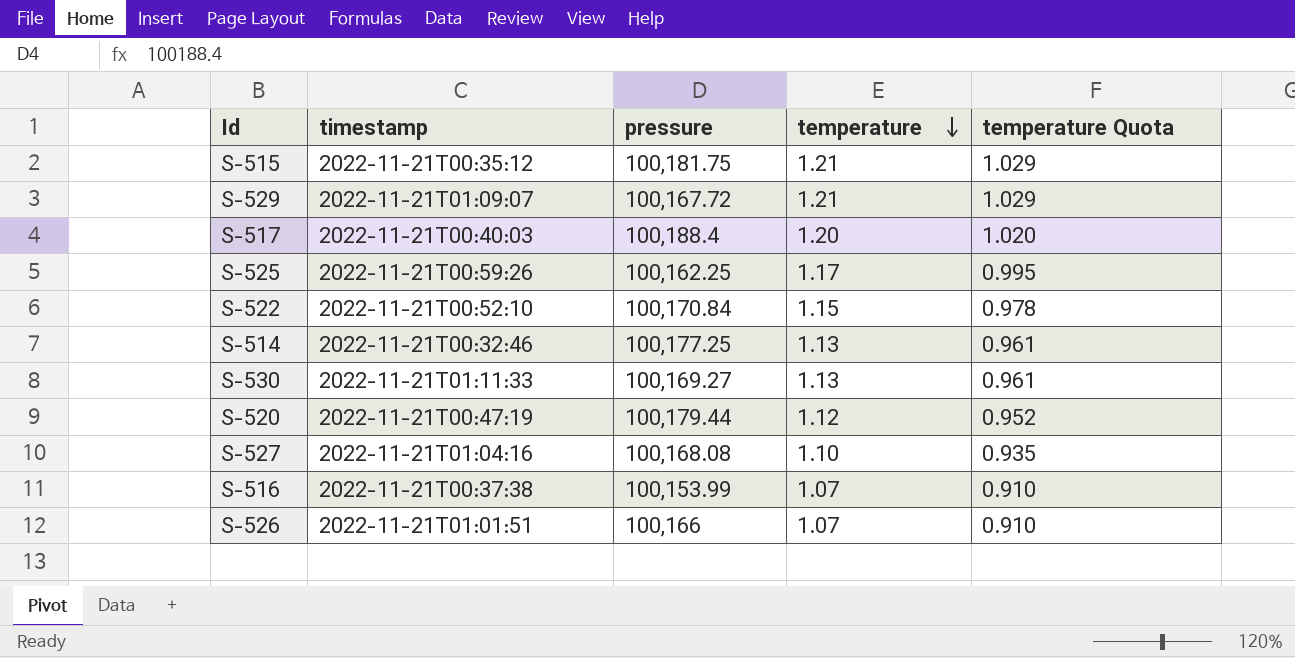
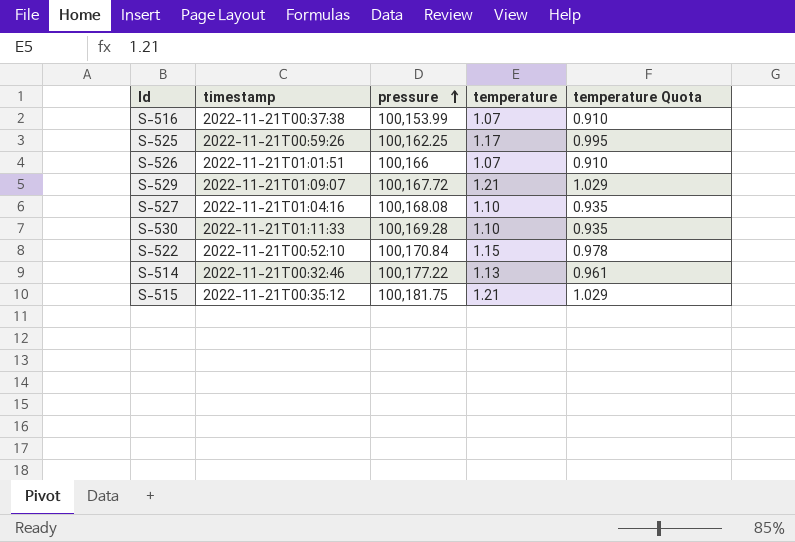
row order: temperature descending -> pressure ascending
row S-517: 2022-11-21T00:40:03 | 100,188.4 | 1.20 | 1.020 -> none
row S-520: 2022-11-21T00:47:19 | 100,179.44 | 1.12 | 0.952 -> none
S-530 | pressure: 100,169.27 -> 100,169.28
S-530 | temperature: 1.13 -> 1.10
S-530 | temperature Quota: 0.961 -> 0.935
S-514 | pressure: 100,177.25 -> 100,177.22

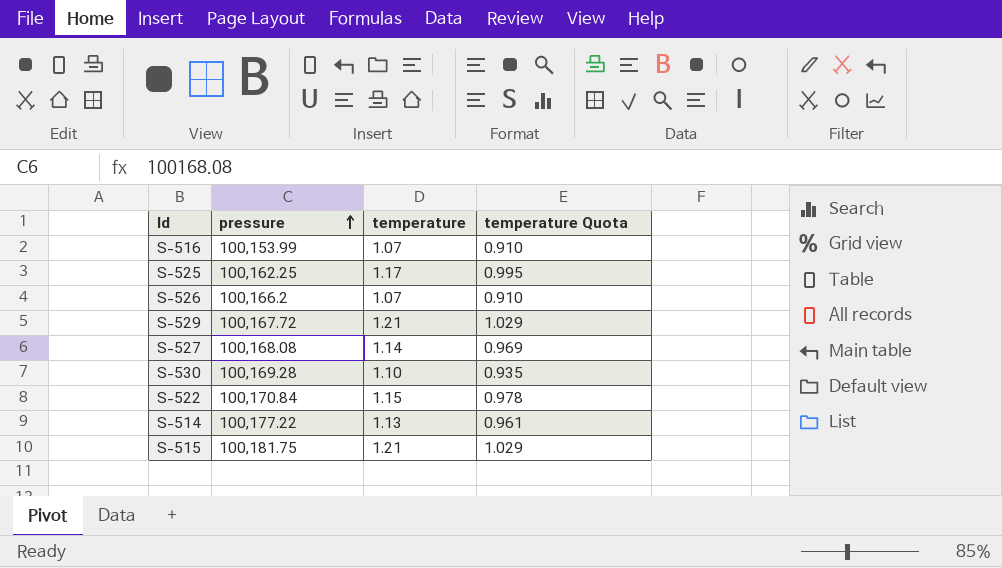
column timestamp | position: 2 -> none
S-526 | pressure: 100,166 -> 100,166.2
S-527 | temperature: 1.10 -> 1.14
S-527 | temperature Quota: 0.935 -> 0.969

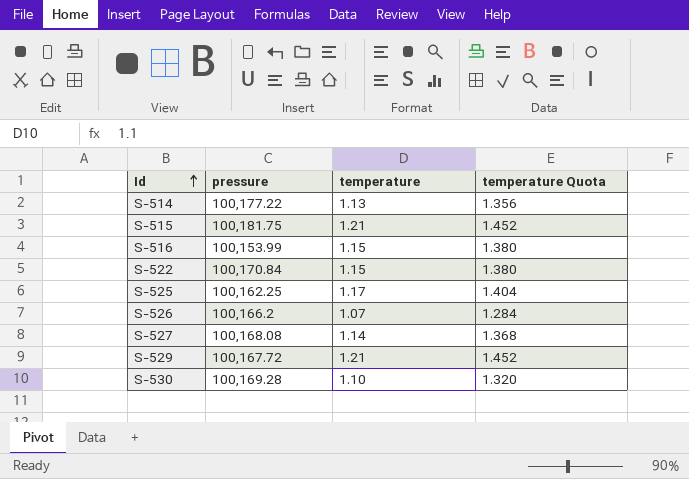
row order: pressure ascending -> Id ascending
column temperature Quota | formula: [temperature] * 0.85 -> [temperature] * 1.2
S-516 | temperature: 1.07 -> 1.15

